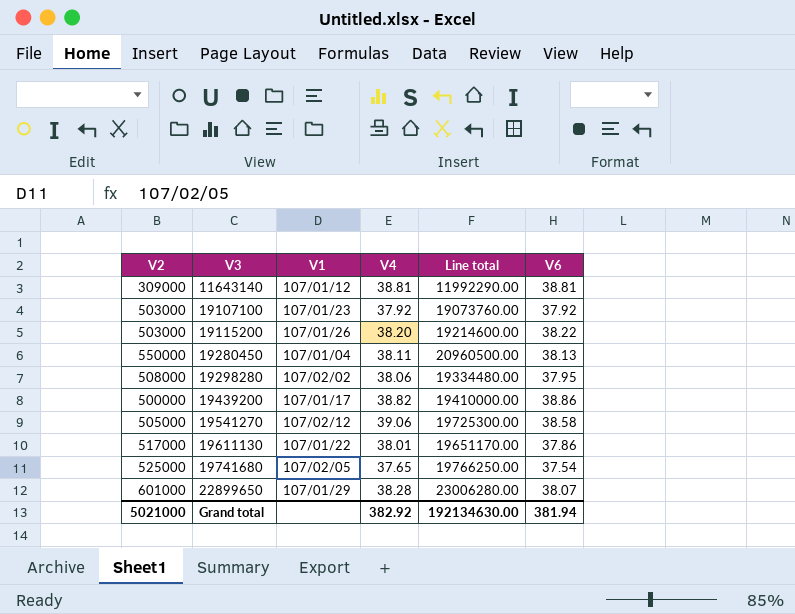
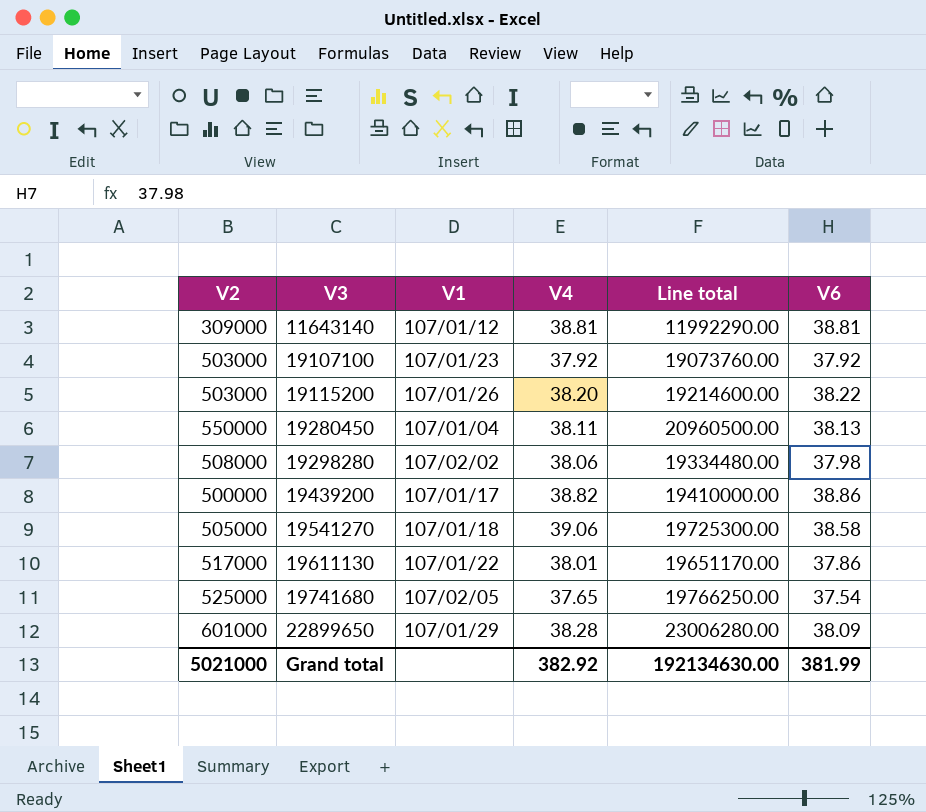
19298280 | V6: 37.95 -> 37.98
19541270 | V1: 107/02/12 -> 107/01/18
22899650 | V6: 38.07 -> 38.09
Grand total | V6: 381.94 -> 381.99

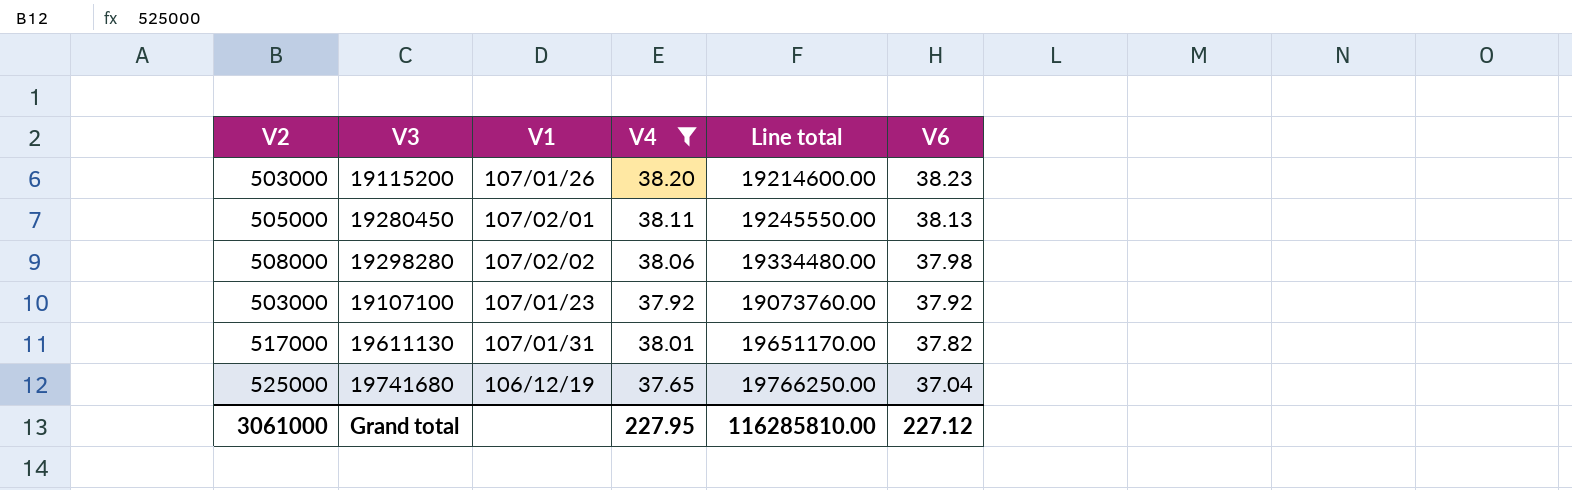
filter: none -> V4 <= 38.20
row order: V3 ascending -> V6 descending
19115200 | V6: 38.22 -> 38.23
19280450 | V2: 550000 -> 505000
19280450 | V1: 107/01/04 -> 107/02/01
19280450 | Line total: 20960500.00 -> 19245550.00
19611130 | V1: 107/01/22 -> 107/01/31
19611130 | V6: 37.86 -> 37.82
19741680 | V1: 107/02/05 -> 106/12/19
19741680 | V6: 37.54 -> 37.04
Grand total | V2: 5021000 -> 3061000
Grand total | V4: 382.92 -> 227.95
Grand total | Line total: 192134630.00 -> 116285810.00
Grand total | V6: 381.99 -> 227.12

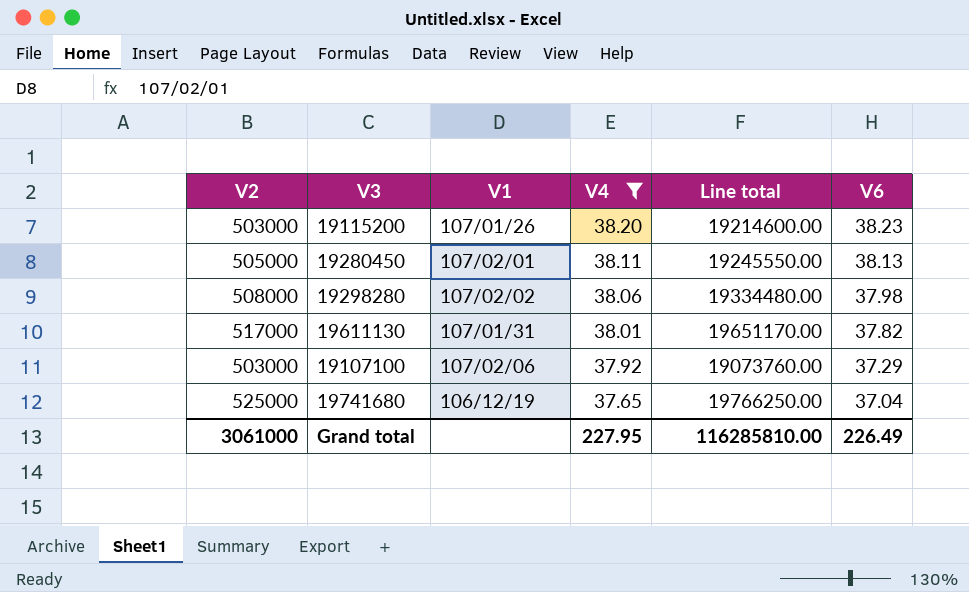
row order: V6 descending -> V4 descending
19107100 | V1: 107/01/23 -> 107/02/06
19107100 | V6: 37.92 -> 37.29
Grand total | V6: 227.12 -> 226.49

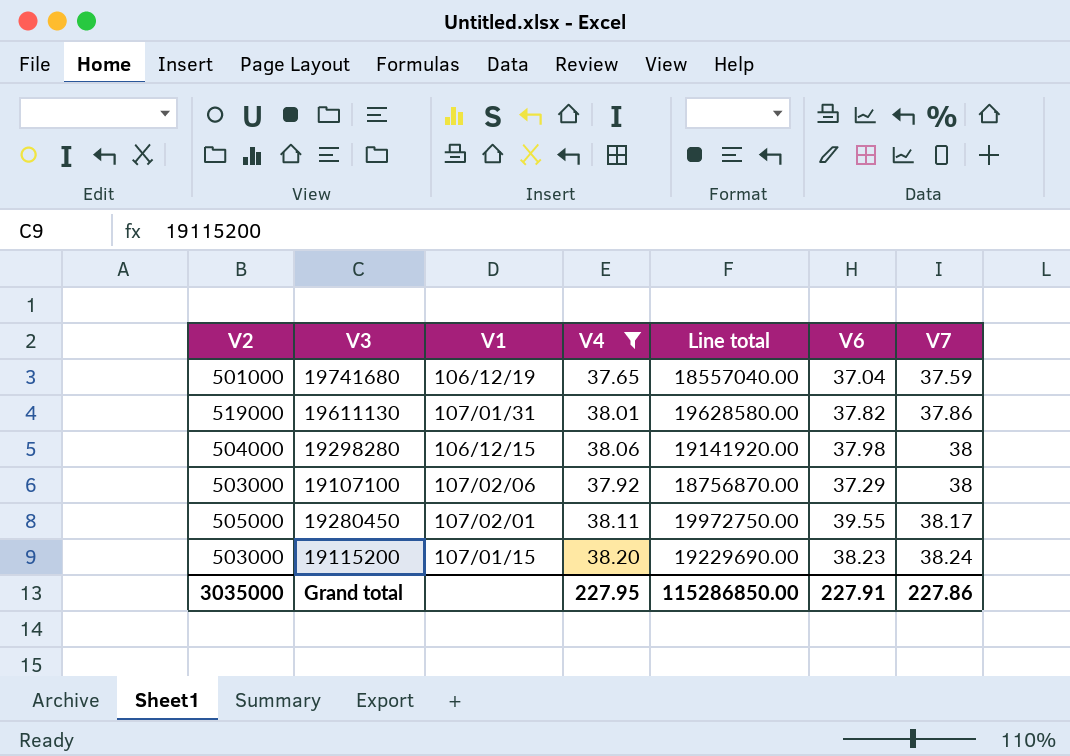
row order: V4 descending -> V7 ascending
column Line total | formula: [V2] * [V4] -> [V2] * [V6]
column V7 | position: none -> 7
19741680 | V2: 525000 -> 501000
19611130 | V2: 517000 -> 519000
19298280 | V2: 508000 -> 504000
19298280 | V1: 107/02/02 -> 106/12/15
19280450 | V6: 38.13 -> 39.55
19115200 | V1: 107/01/26 -> 107/01/15
Grand total | V2: 3061000 -> 3035000
Grand total | Line total: 116285810.00 -> 115286850.00
Grand total | V6: 226.49 -> 227.91

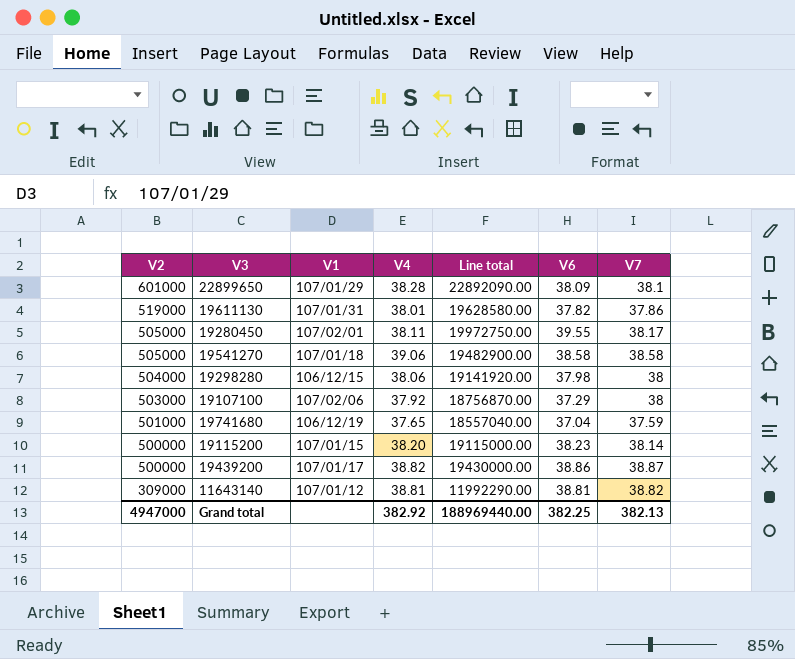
filter: V4 <= 38.20 -> none
row order: V7 ascending -> V2 descending
19115200 | V2: 503000 -> 500000
19115200 | Line total: 19229690.00 -> 19115000.00
19115200 | V7: 38.24 -> 38.14
Grand total | V2: 3035000 -> 4947000
Grand total | V4: 227.95 -> 382.92
Grand total | Line total: 115286850.00 -> 188969440.00
Grand total | V6: 227.91 -> 382.25
Grand total | V7: 227.86 -> 382.13

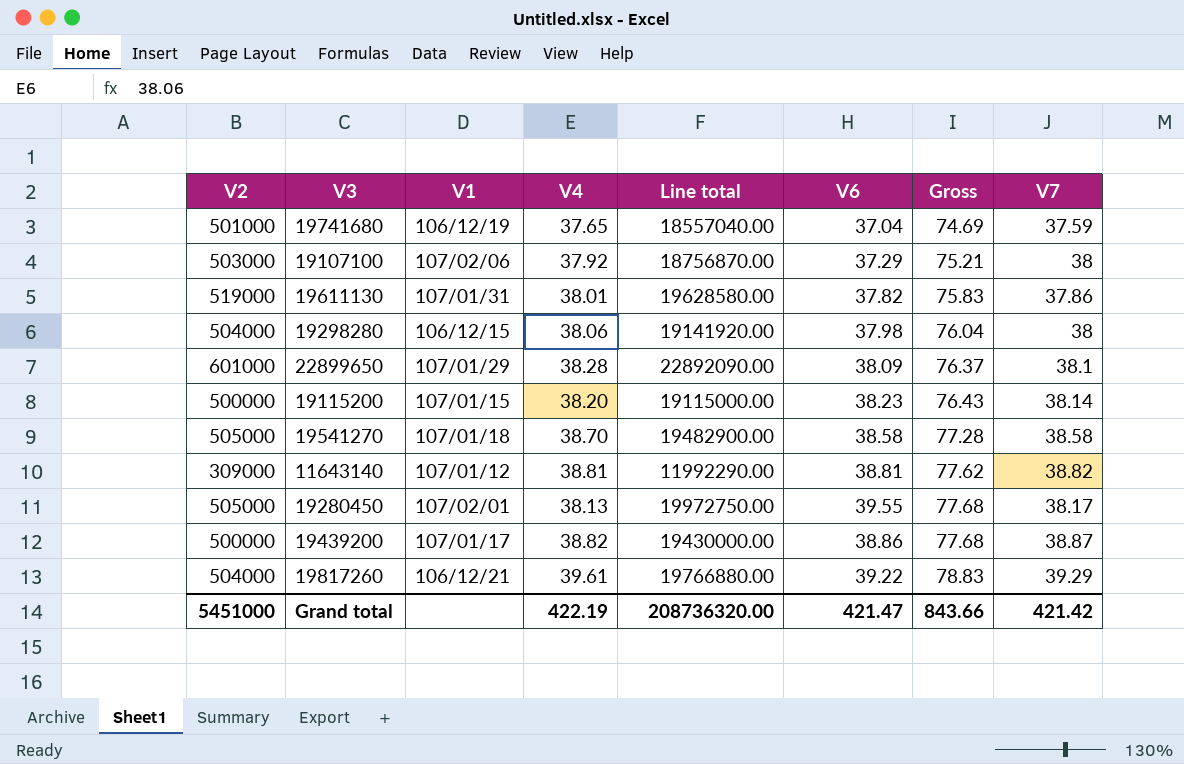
row order: V2 descending -> Gross ascending
column Gross | formula: none -> [V4] + [V6]
19541270 | V4: 39.06 -> 38.70
19280450 | V4: 38.11 -> 38.13
row 19817260: none -> 504000 | 106/12/21 | 39.61 | 19766880.00 | 39.22 | 78.83 | 39.29
Grand total | V2: 4947000 -> 5451000
Grand total | V4: 382.92 -> 422.19
Grand total | Line total: 188969440.00 -> 208736320.00
Grand total | V6: 382.25 -> 421.47
Grand total | V7: 382.13 -> 421.42

